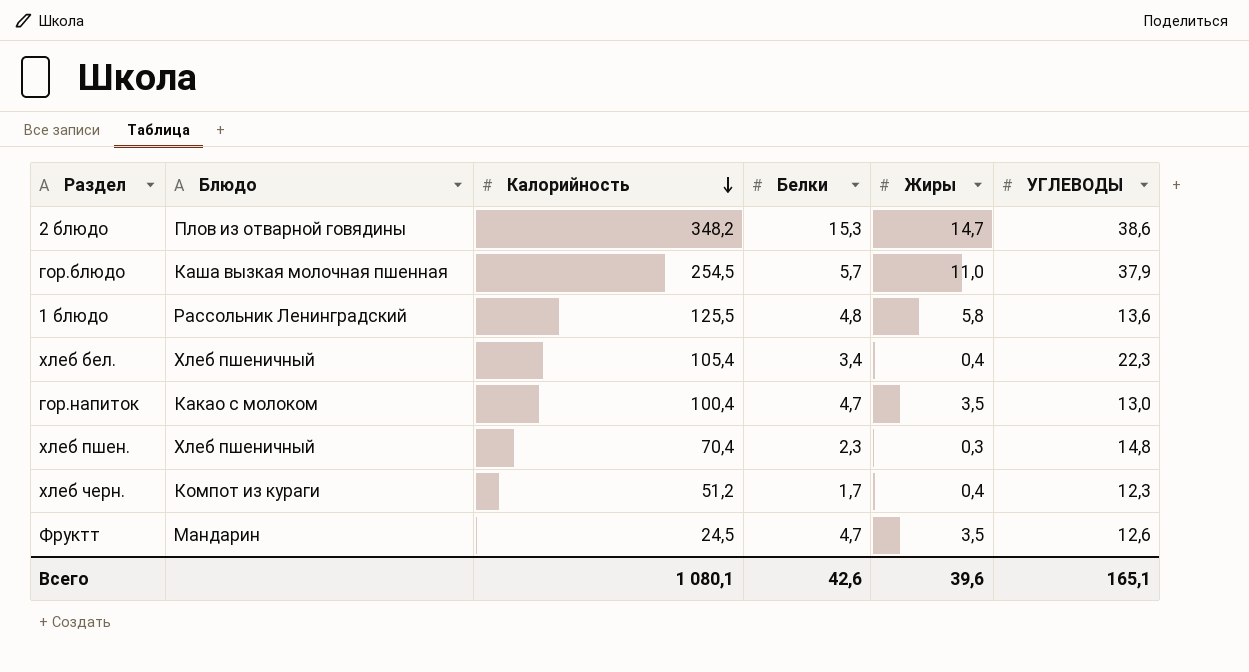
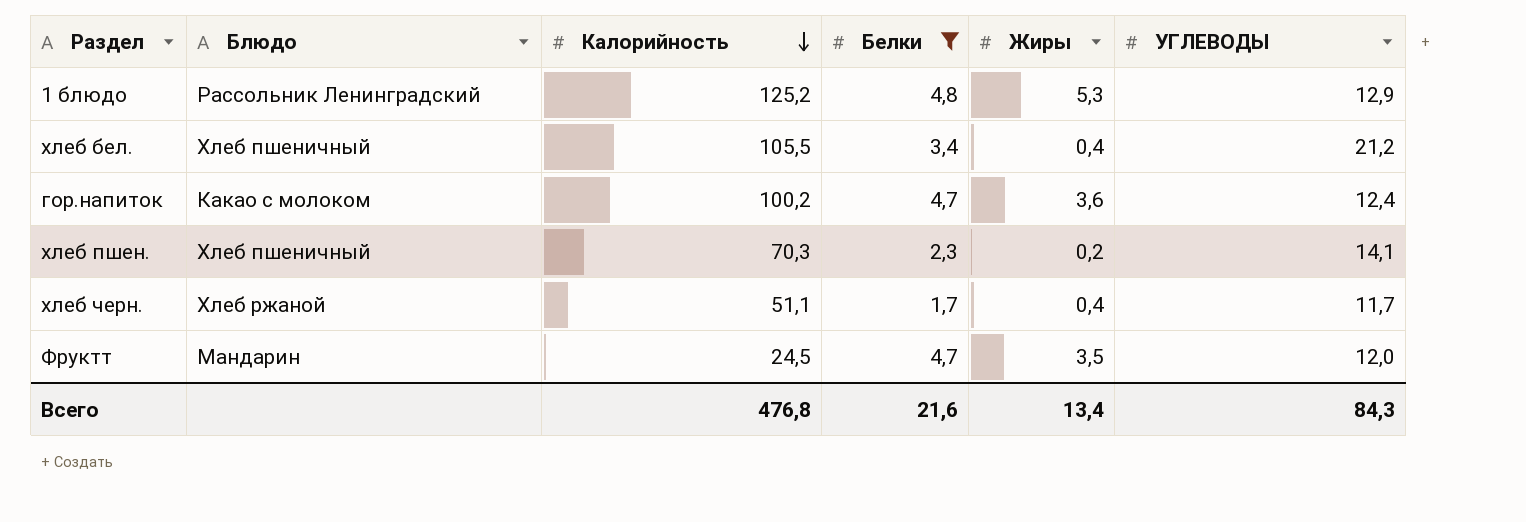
filter: none -> Белки <= 4,8
1 блюдо | Калорийность: 125,5 -> 125,2
1 блюдо | Жиры: 5,8 -> 5,3
1 блюдо | УГЛЕВОДЫ: 13,6 -> 12,9
хлеб бел. | Калорийность: 105,4 -> 105,5
хлеб бел. | УГЛЕВОДЫ: 22,3 -> 21,2
гор.напиток | Калорийность: 100,4 -> 100,2
гор.напиток | Жиры: 3,5 -> 3,6
гор.напиток | УГЛЕВОДЫ: 13,0 -> 12,4
хлеб пшен. | Калорийность: 70,4 -> 70,3
хлеб пшен. | Жиры: 0,3 -> 0,2
хлеб пшен. | УГЛЕВОДЫ: 14,8 -> 14,1
хлеб черн. | Блюдо: Компот из кураги -> Хлеб ржаной
хлеб черн. | Калорийность: 51,2 -> 51,1
хлеб черн. | УГЛЕВОДЫ: 12,3 -> 11,7
Фруктт | УГЛЕВОДЫ: 12,6 -> 12,0
Всего | Калорийность: 1 080,1 -> 476,8
Всего | Белки: 42,6 -> 21,6
Всего | Жиры: 39,6 -> 13,4
Всего | УГЛЕВОДЫ: 165,1 -> 84,3

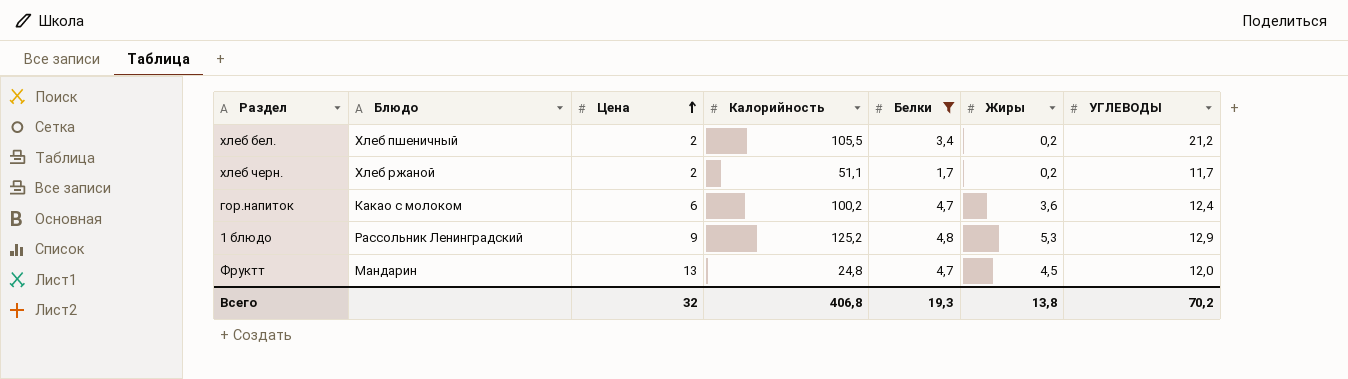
row order: Калорийность descending -> Цена ascending
column Цена | position: none -> 3
row хлеб пшен.: Хлеб пшеничный | 70,3 | 2,3 | 0,2 | 14,1 -> none
хлеб бел. | Жиры: 0,4 -> 0,2
хлеб черн. | Жиры: 0,4 -> 0,2
Фруктт | Калорийность: 24,5 -> 24,8
Фруктт | Жиры: 3,5 -> 4,5
Всего | Калорийность: 476,8 -> 406,8
Всего | Белки: 21,6 -> 19,3
Всего | Жиры: 13,4 -> 13,8
Всего | УГЛЕВОДЫ: 84,3 -> 70,2

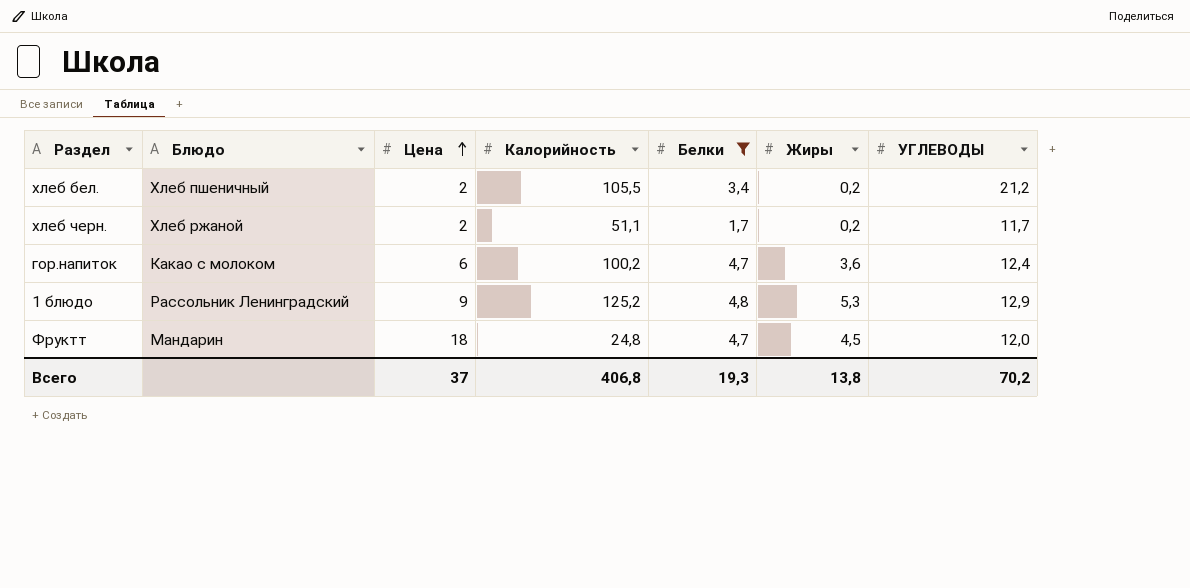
Фруктт | Цена: 13 -> 18
Всего | Цена: 32 -> 37

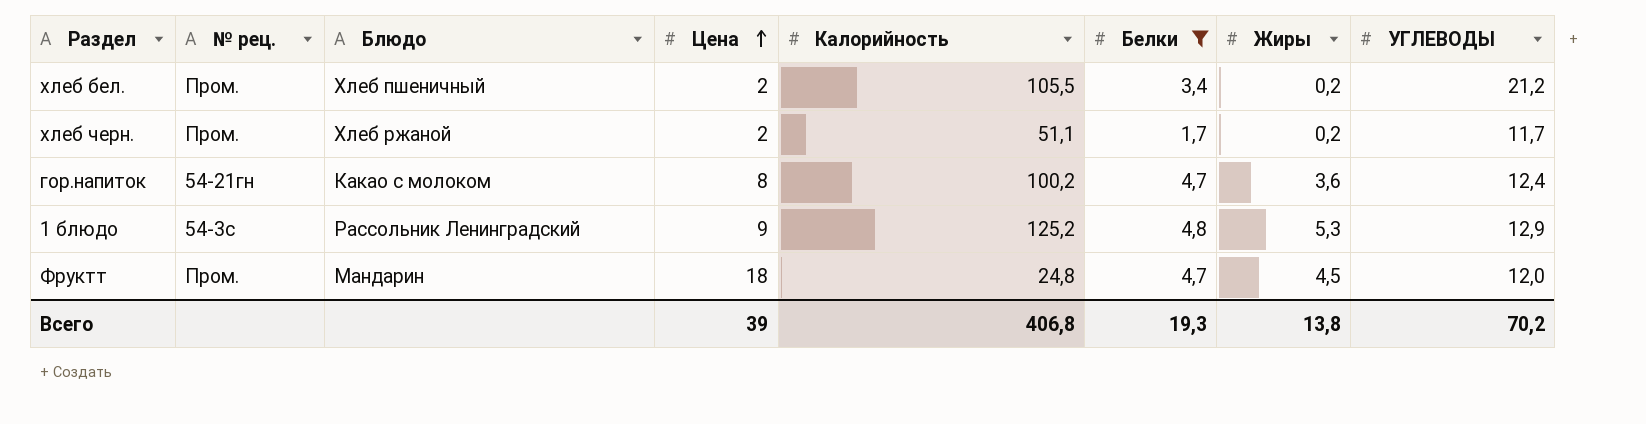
column № рец. | position: none -> 2
гор.напиток | Цена: 6 -> 8
Всего | Цена: 37 -> 39

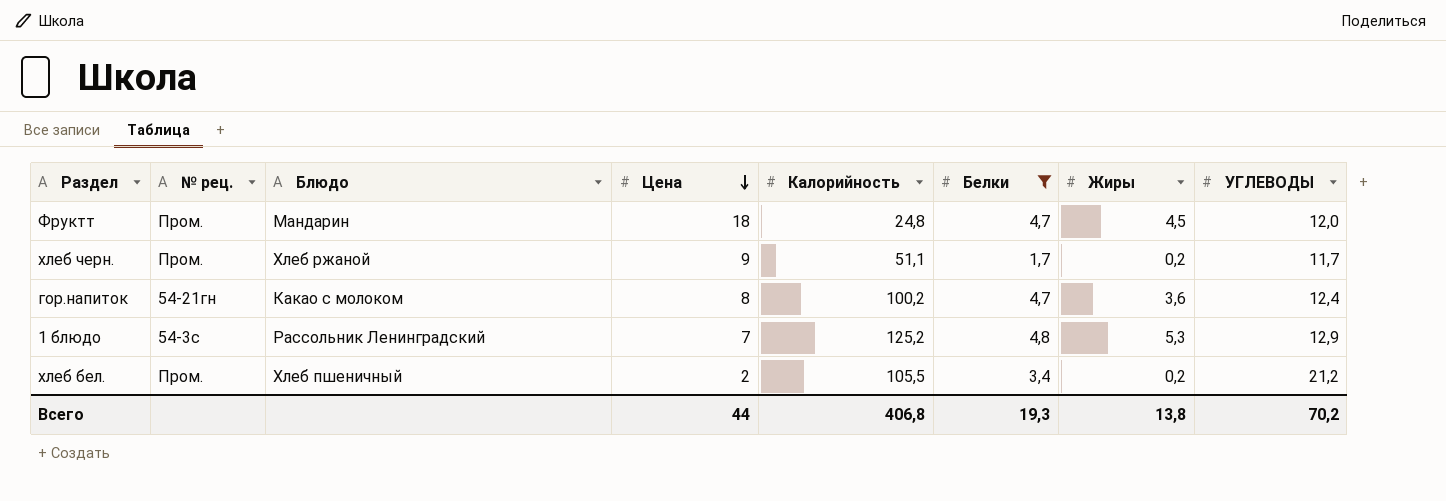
row order: Цена ascending -> Цена descending
хлеб черн. | Цена: 2 -> 9
1 блюдо | Цена: 9 -> 7
Всего | Цена: 39 -> 44

